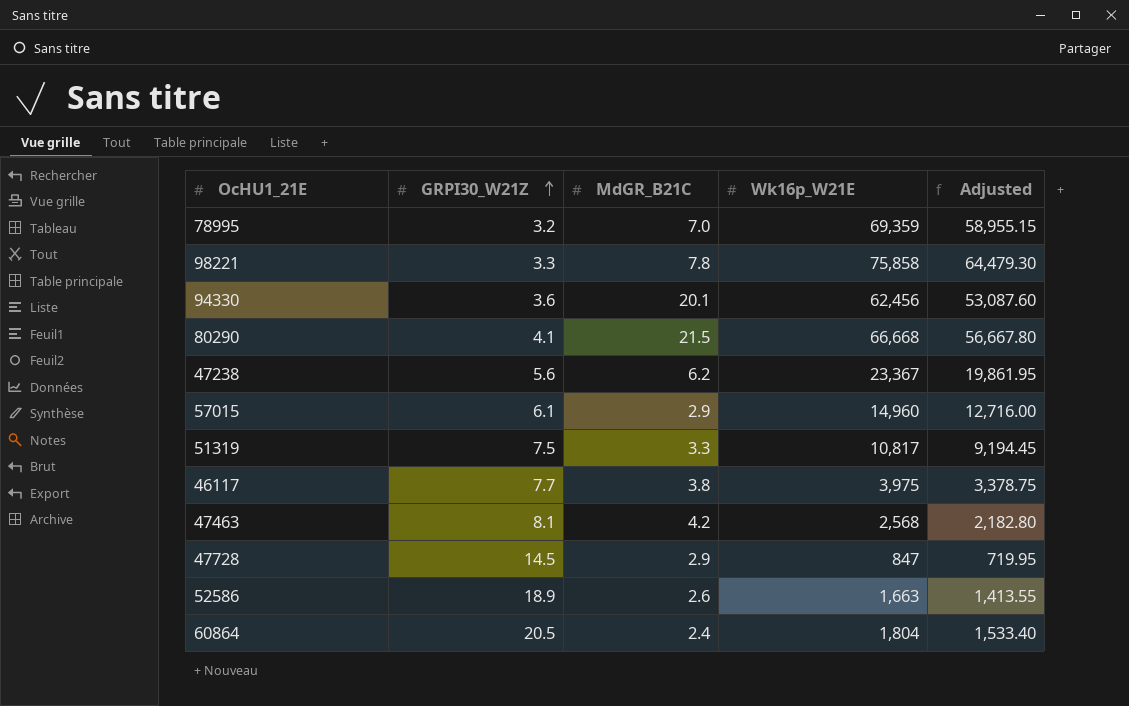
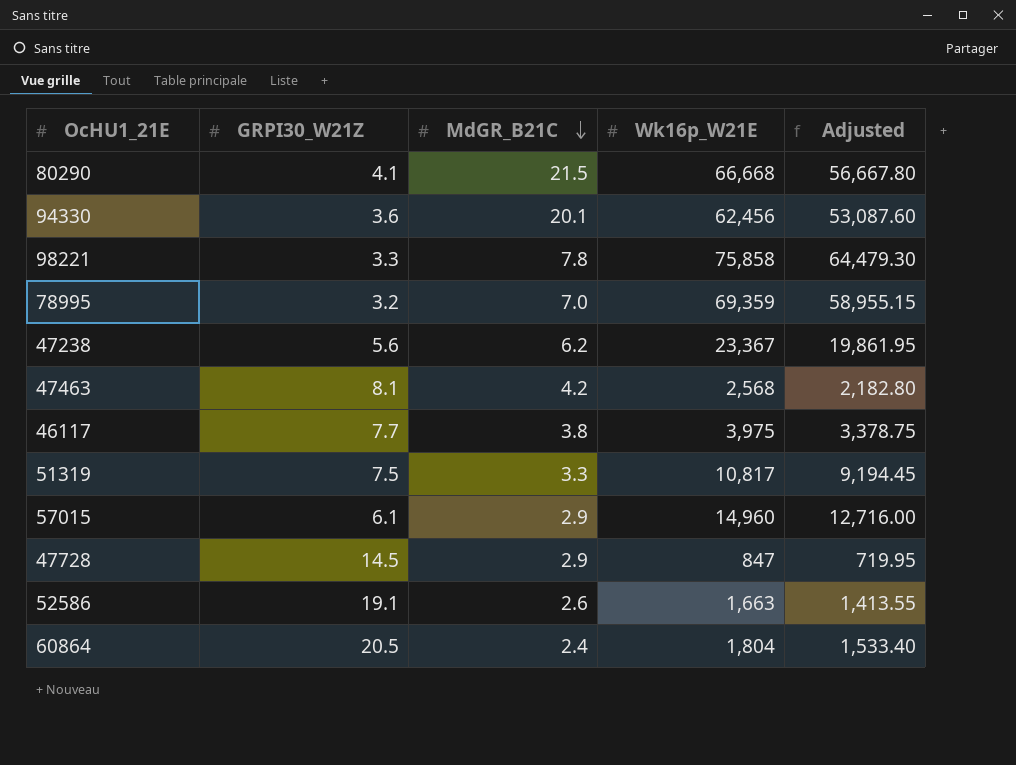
row order: GRPI30_W21Z ascending -> MdGR_B21C descending
52586 | GRPI30_W21Z: 18.9 -> 19.1

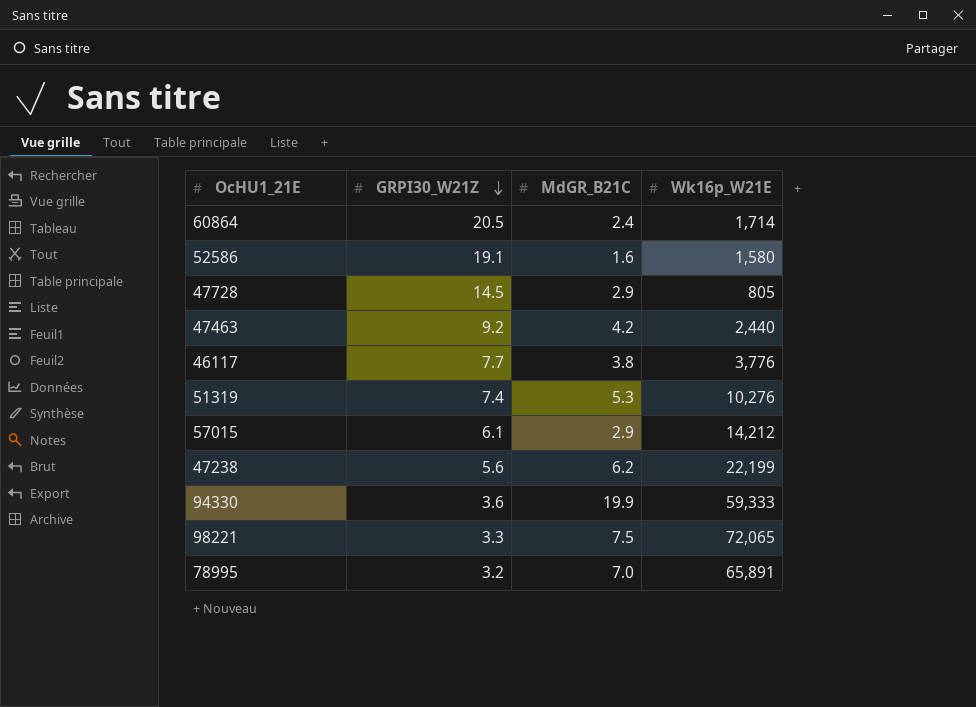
row order: MdGR_B21C descending -> GRPI30_W21Z descending
column Adjusted | formula: [Wk16p_W21E] * 0.85 -> none
row 80290: 4.1 | 21.5 | 66,668 | 56,667.80 -> none
60864 | Wk16p_W21E: 1,804 -> 1,714
52586 | MdGR_B21C: 2.6 -> 1.6
52586 | Wk16p_W21E: 1,663 -> 1,580
47728 | Wk16p_W21E: 847 -> 805
47463 | GRPI30_W21Z: 8.1 -> 9.2
47463 | Wk16p_W21E: 2,568 -> 2,440
46117 | Wk16p_W21E: 3,975 -> 3,776
51319 | GRPI30_W21Z: 7.5 -> 7.4
51319 | MdGR_B21C: 3.3 -> 5.3
51319 | Wk16p_W21E: 10,817 -> 10,276
57015 | Wk16p_W21E: 14,960 -> 14,212
47238 | Wk16p_W21E: 23,367 -> 22,199
94330 | MdGR_B21C: 20.1 -> 19.9
94330 | Wk16p_W21E: 62,456 -> 59,333
98221 | MdGR_B21C: 7.8 -> 7.5
98221 | Wk16p_W21E: 75,858 -> 72,065
78995 | Wk16p_W21E: 69,359 -> 65,891

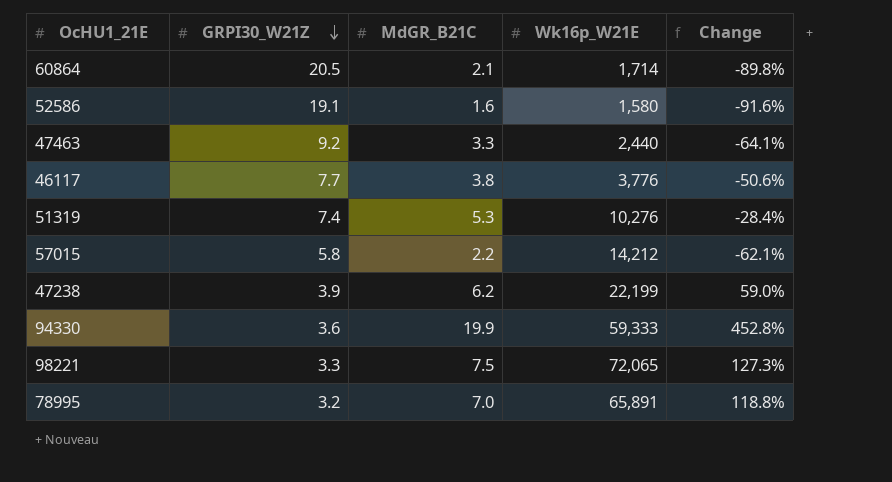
column Change | formula: none -> ([MdGR_B21C] - [GRPI30_W21Z]) / [GRPI30_W21Z]
row 47728: 14.5 | 2.9 | 805 -> none
60864 | MdGR_B21C: 2.4 -> 2.1
47463 | MdGR_B21C: 4.2 -> 3.3
57015 | GRPI30_W21Z: 6.1 -> 5.8
57015 | MdGR_B21C: 2.9 -> 2.2
47238 | GRPI30_W21Z: 5.6 -> 3.9

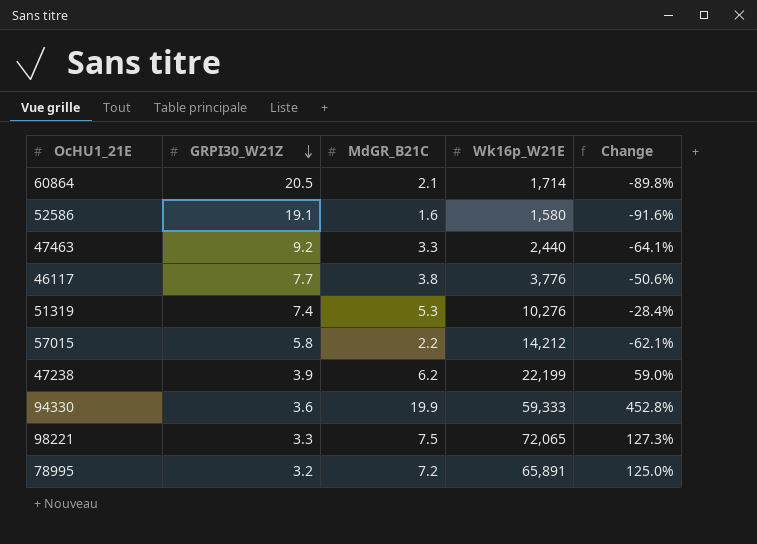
78995 | MdGR_B21C: 7.0 -> 7.2
78995 | Change: 118.8% -> 125.0%

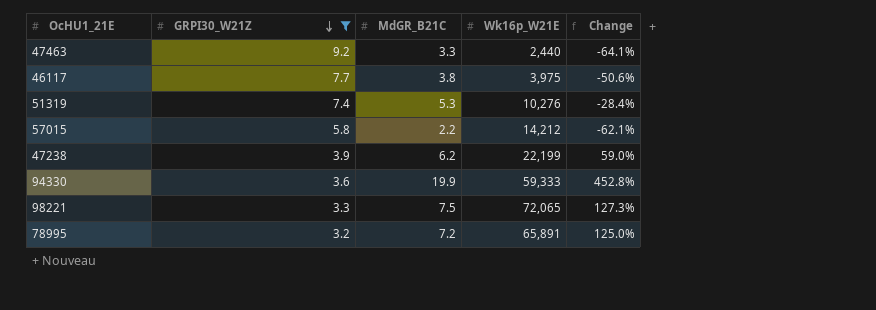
filter: none -> GRPI30_W21Z <= 9.2
46117 | Wk16p_W21E: 3,776 -> 3,975

